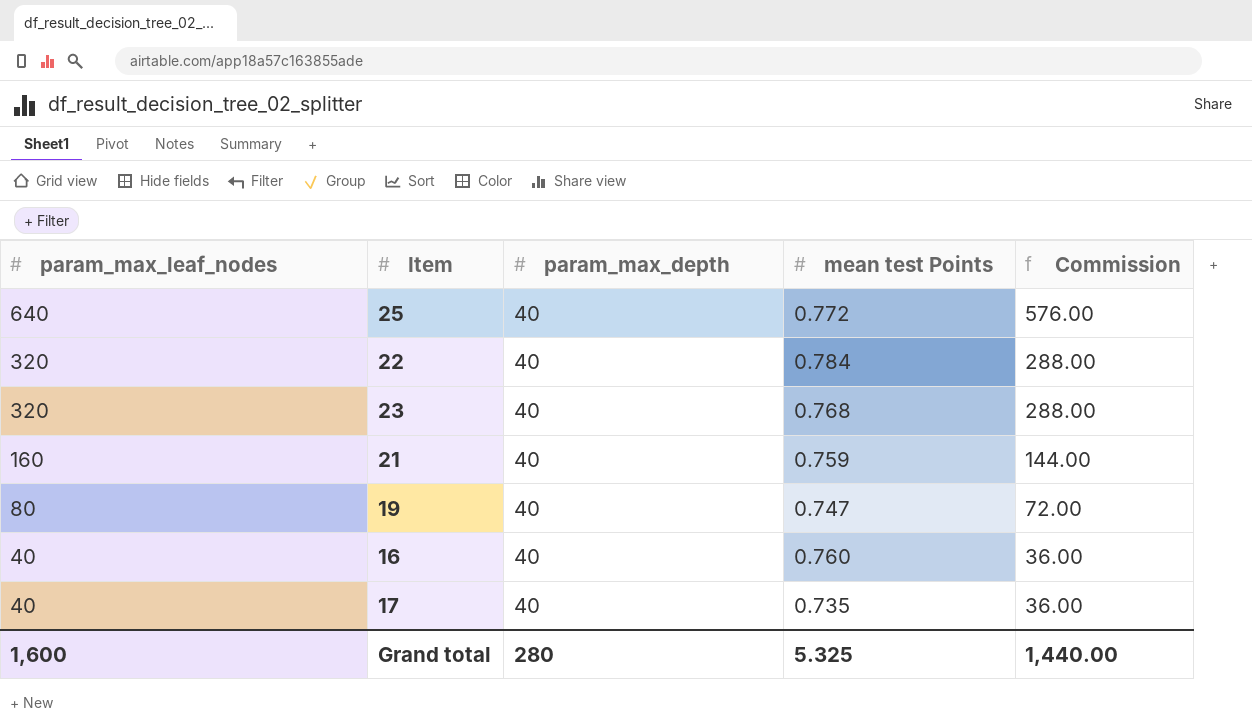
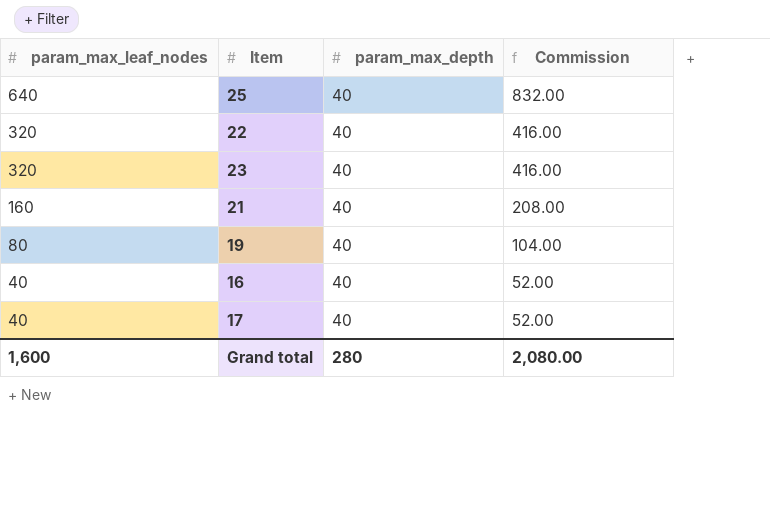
column mean test Points | position: 4 -> none
column Commission | formula: [param_max_leaf_nodes] * 0.9 -> [param_max_leaf_nodes] * 1.3
Grand total | Commission: 1,440.00 -> 2,080.00

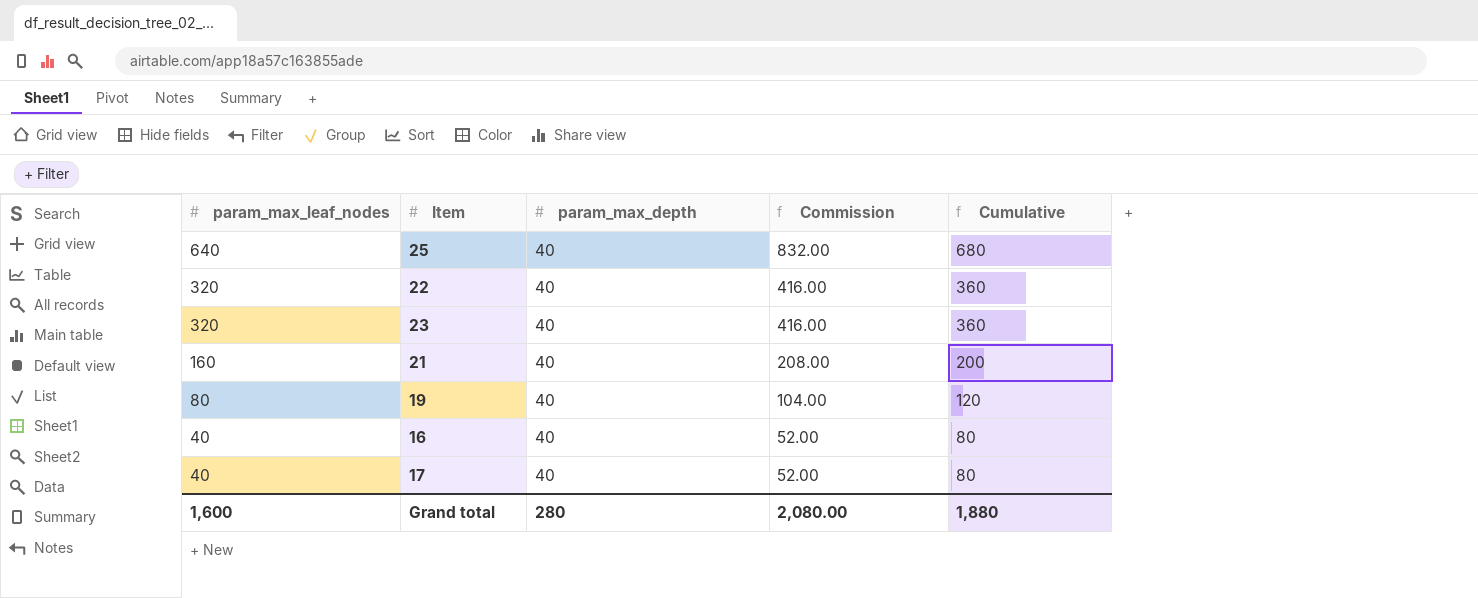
column Cumulative | formula: none -> [param_max_leaf_nodes] + [param_max_depth]

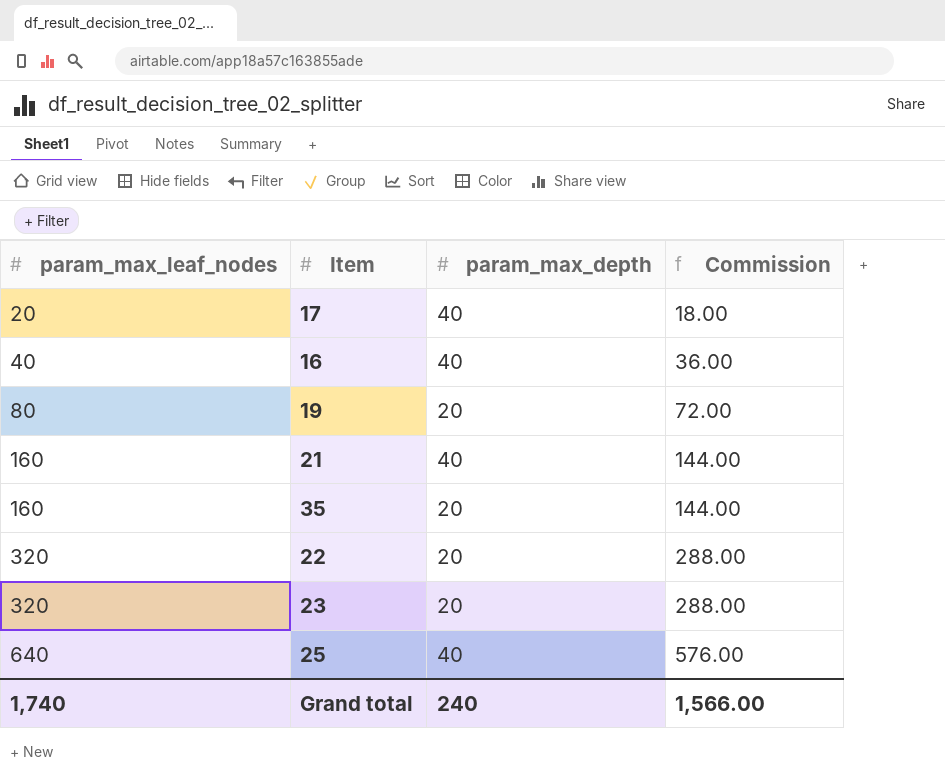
row order: param_max_leaf_nodes descending -> param_max_leaf_nodes ascending
column Cumulative | formula: [param_max_leaf_nodes] + [param_max_depth] -> none
column Commission | formula: [param_max_leaf_nodes] * 1.3 -> [param_max_leaf_nodes] * 0.9
17 | param_max_leaf_nodes: 40 -> 20
19 | param_max_depth: 40 -> 20
row 35: none -> 160 | 20 | 144.00
22 | param_max_depth: 40 -> 20
23 | param_max_depth: 40 -> 20
Grand total | param_max_leaf_nodes: 1,600 -> 1,740
Grand total | param_max_depth: 280 -> 240
Grand total | Commission: 2,080.00 -> 1,566.00

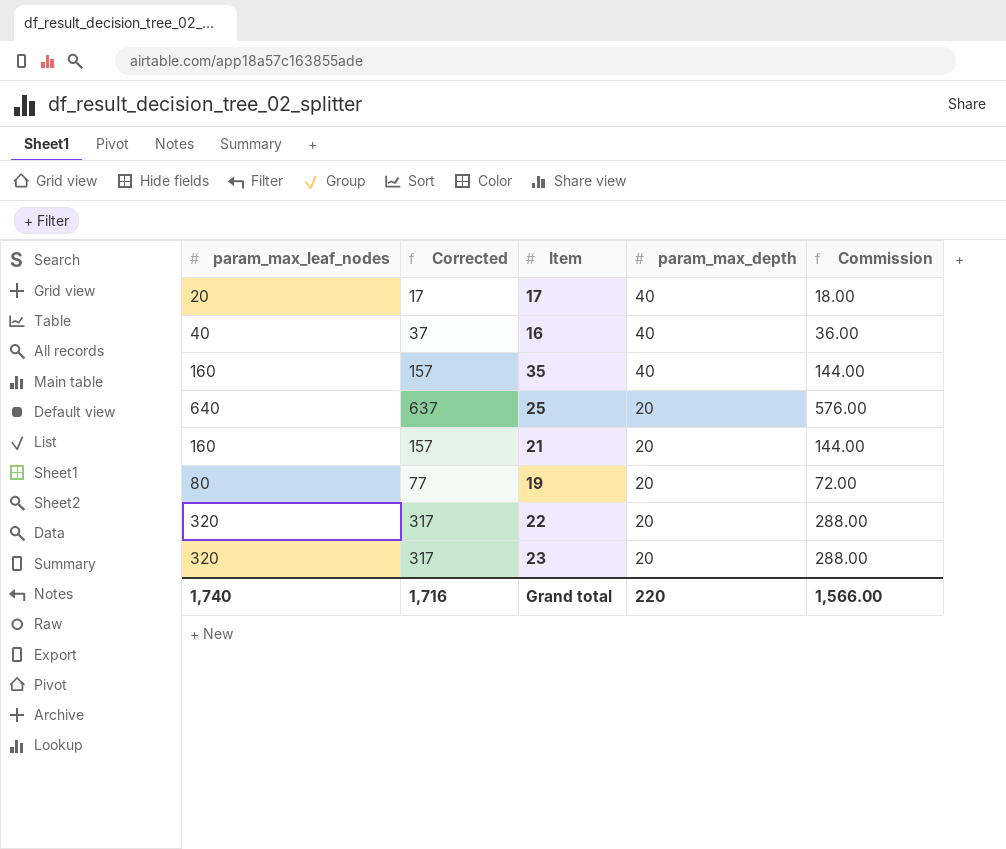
row order: param_max_leaf_nodes ascending -> param_max_depth descending
column Corrected | formula: none -> [param_max_leaf_nodes] - 3
35 | param_max_depth: 20 -> 40
25 | param_max_depth: 40 -> 20
21 | param_max_depth: 40 -> 20
Grand total | param_max_depth: 240 -> 220

